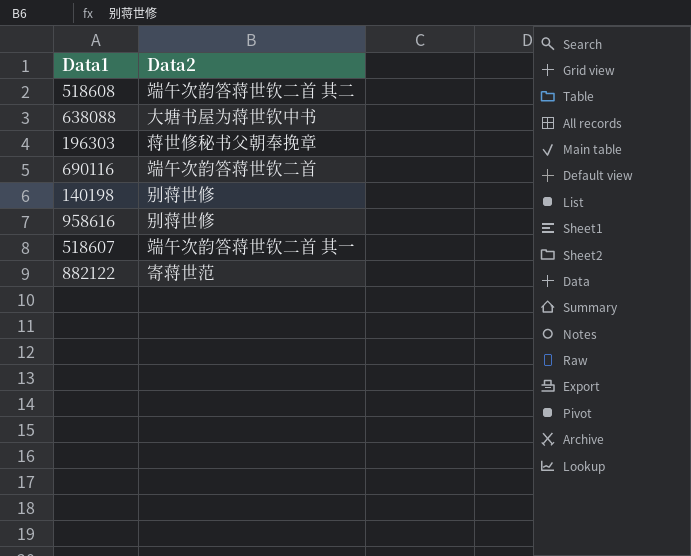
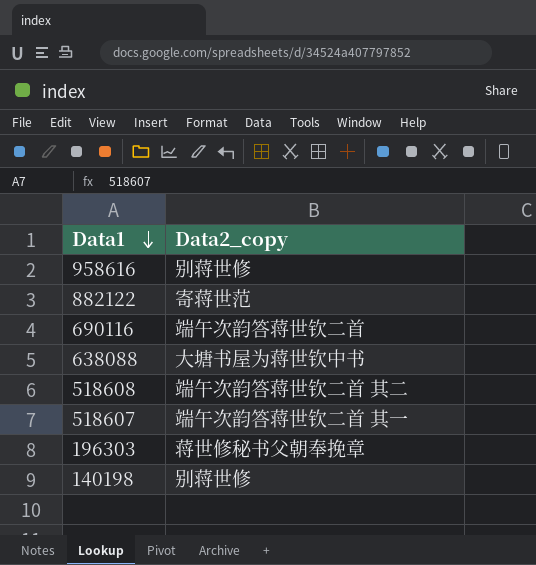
row order: none -> Data1 descending
column name: Data2 -> Data2_copy

